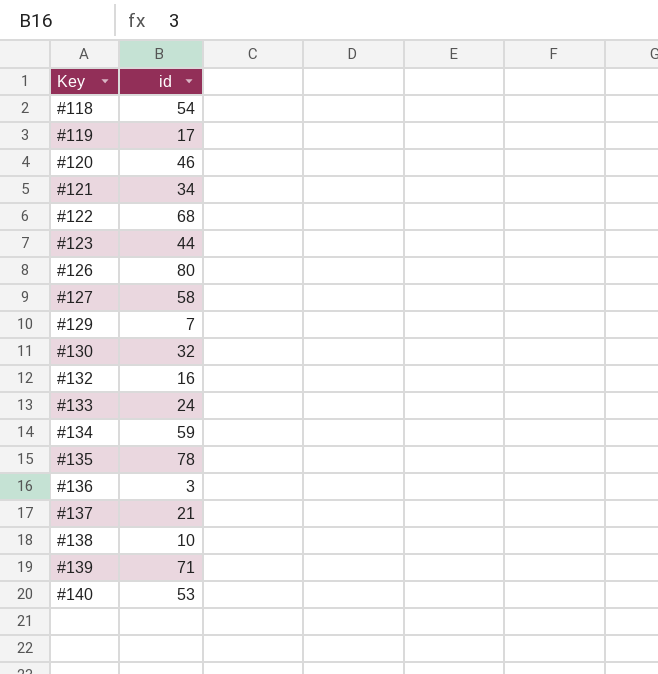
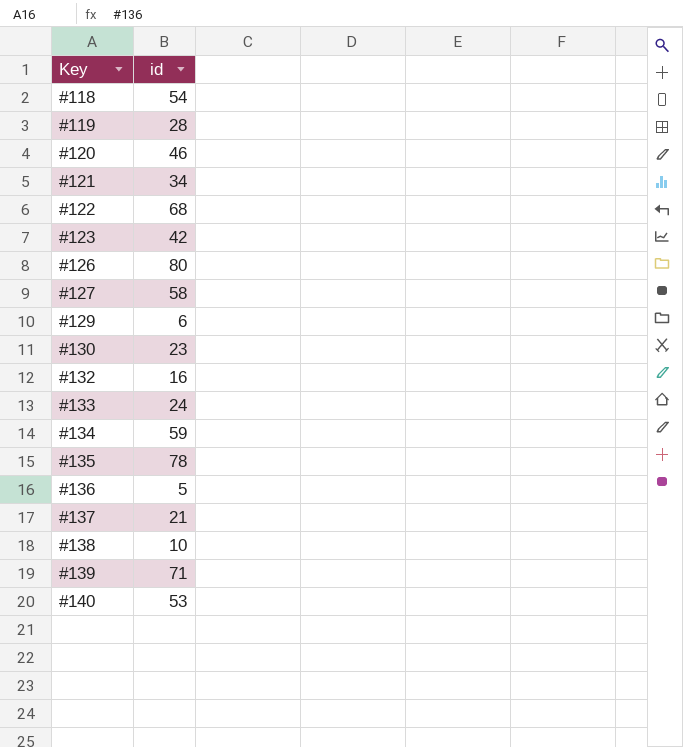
#119 | id: 17 -> 28
#123 | id: 44 -> 42
#129 | id: 7 -> 6
#130 | id: 32 -> 23
#136 | id: 3 -> 5

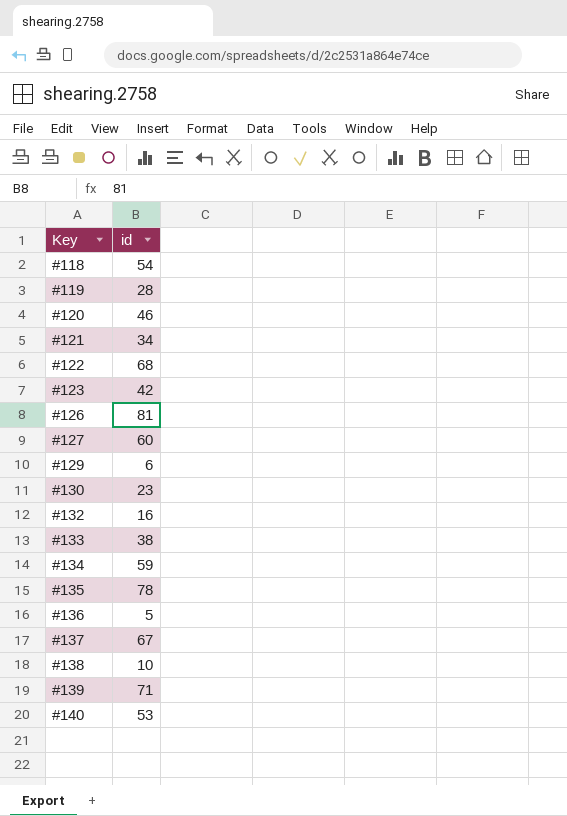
#126 | id: 80 -> 81
#127 | id: 58 -> 60
#133 | id: 24 -> 38
#137 | id: 21 -> 67

